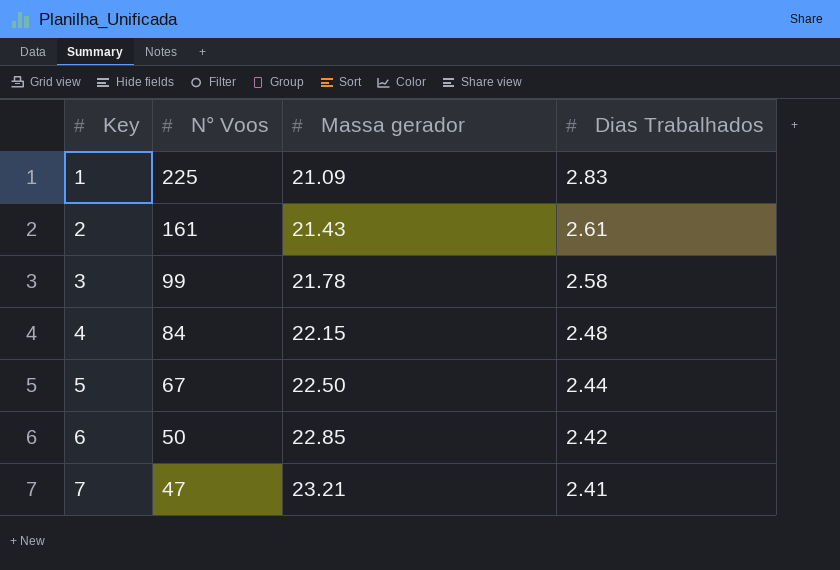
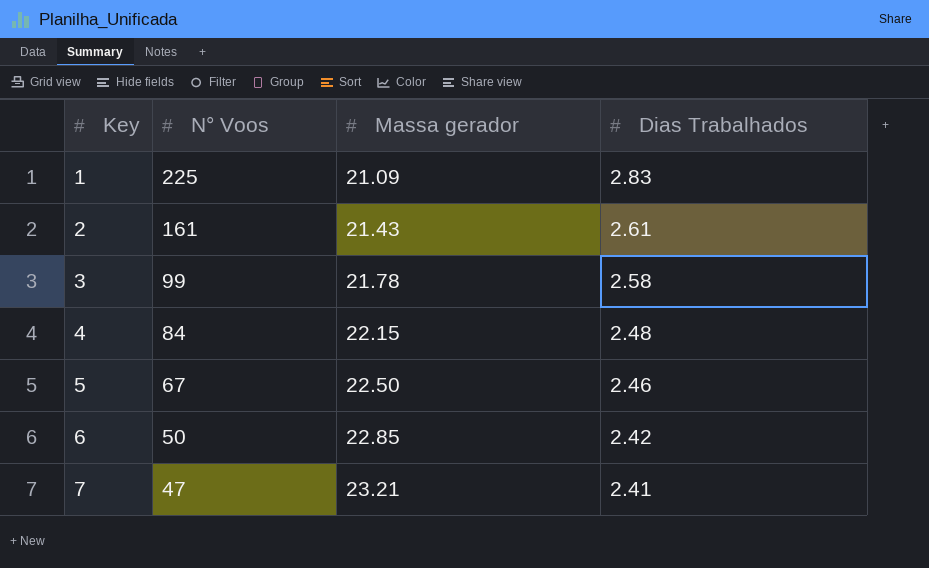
5 | Dias Trabalhados: 2.44 -> 2.46

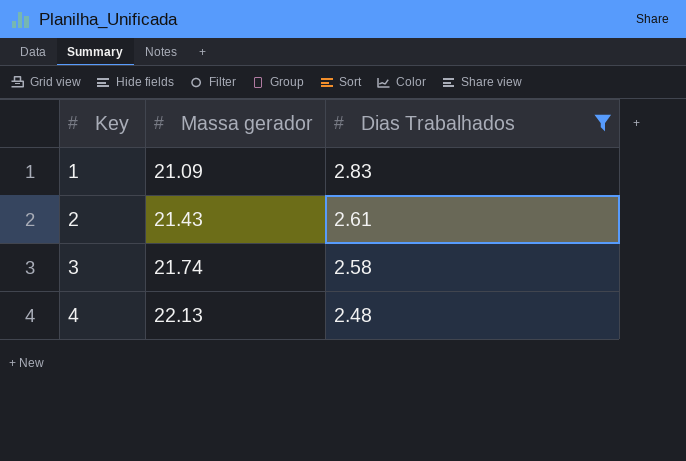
filter: none -> Dias Trabalhados >= 2.48
column N° Voos | position: 2 -> none
3 | Massa gerador: 21.78 -> 21.74
4 | Massa gerador: 22.15 -> 22.13

